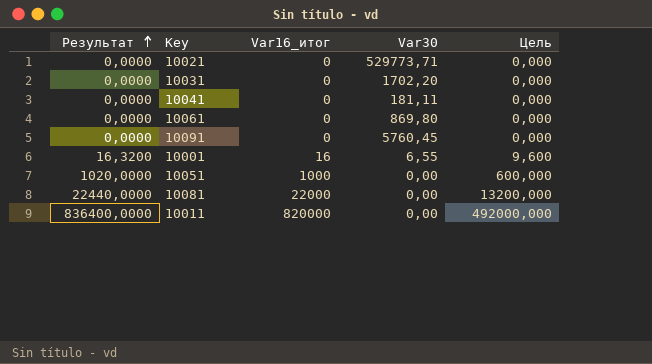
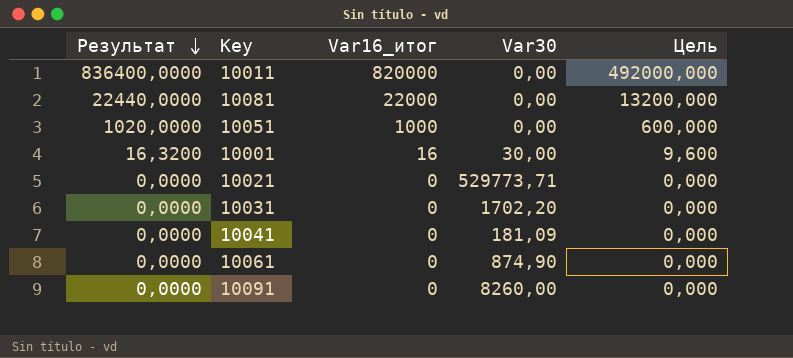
row order: Результат ascending -> Результат descending
10001 | Var30: 6,55 -> 30,00
10041 | Var30: 181,11 -> 181,09
10061 | Var30: 869,80 -> 874,90
10091 | Var30: 5760,45 -> 8260,00

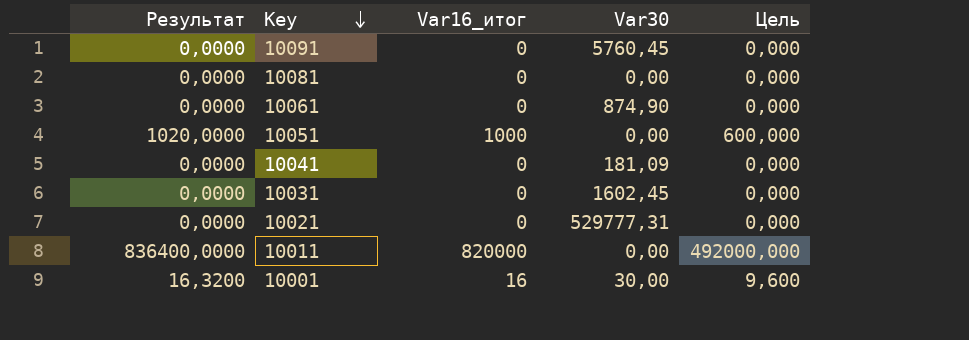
row order: Результат descending -> Key descending
10091 | Var30: 8260,00 -> 5760,45
10081 | Результат: 22440,0000 -> 0,0000
10081 | Var16_итог: 22000 -> 0
10081 | Цель: 13200,000 -> 0,000
10031 | Var30: 1702,20 -> 1602,45
10021 | Var30: 529773,71 -> 529777,31

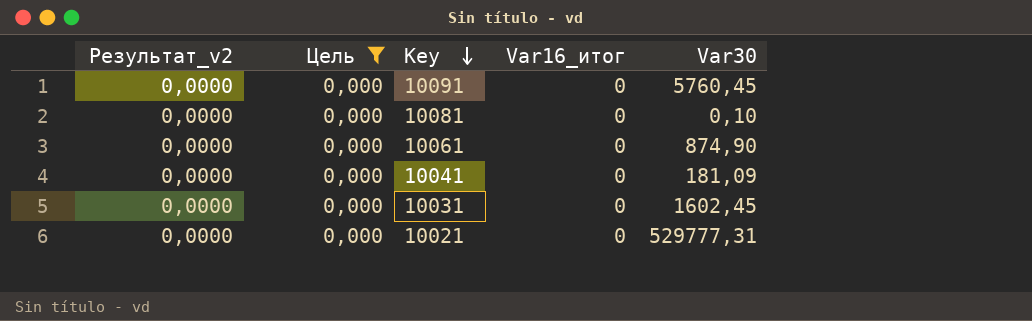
filter: none -> Цель = 0,000
column name: Результат -> Результат_v2
column Цель | position: 5 -> 2
10081 | Var30: 0,00 -> 0,10

